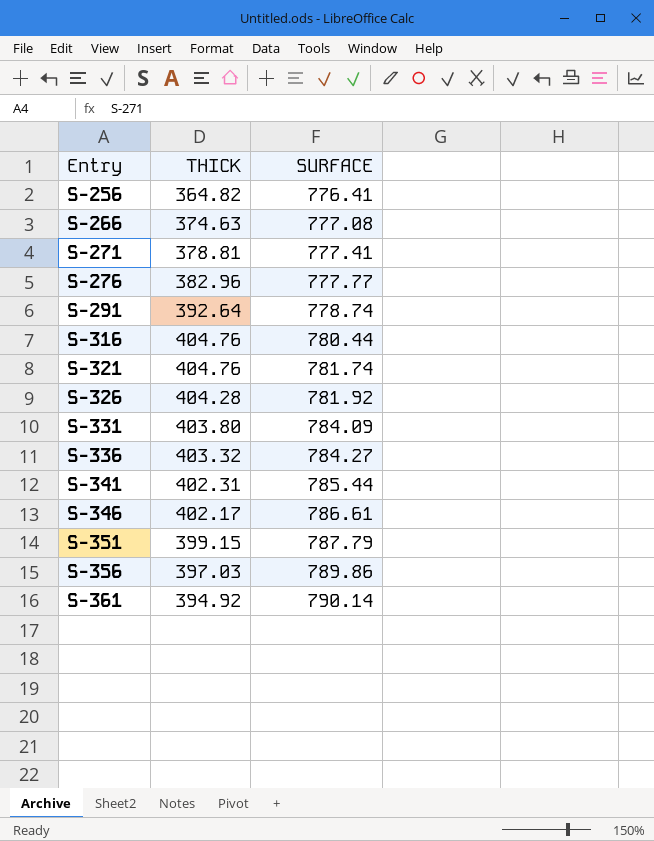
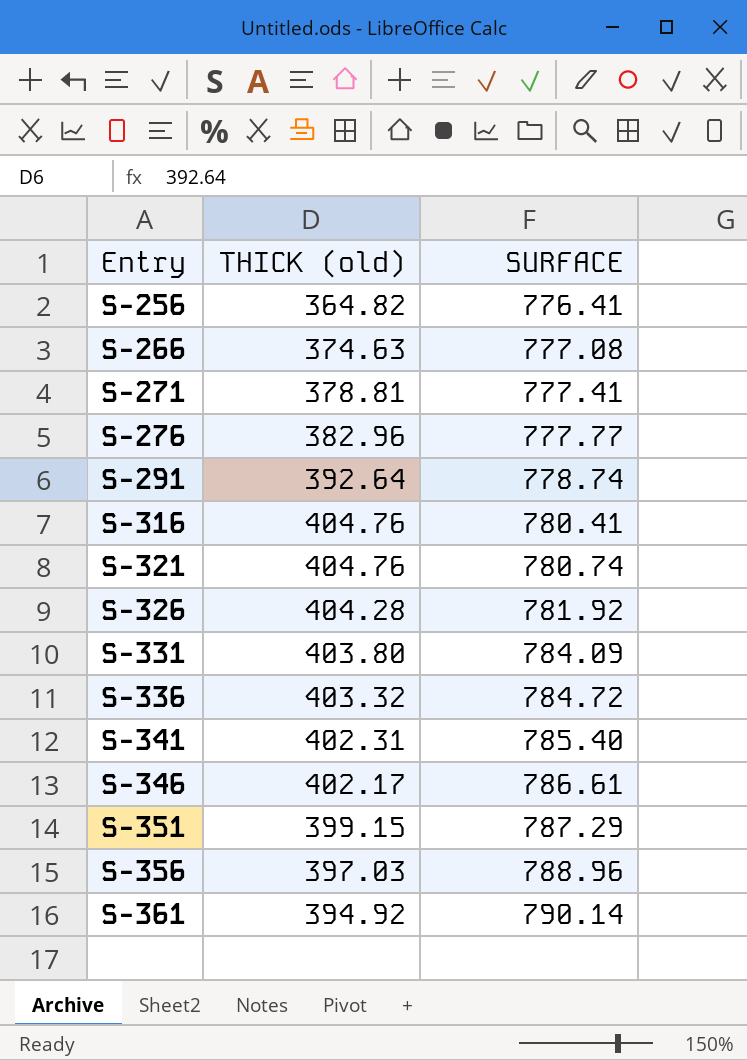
column name: THICK -> THICK (old)
S-316 | SURFACE: 780.44 -> 780.41
S-321 | SURFACE: 781.74 -> 780.74
S-336 | SURFACE: 784.27 -> 784.72
S-341 | SURFACE: 785.44 -> 785.40
S-351 | SURFACE: 787.79 -> 787.29
S-356 | SURFACE: 789.86 -> 788.96

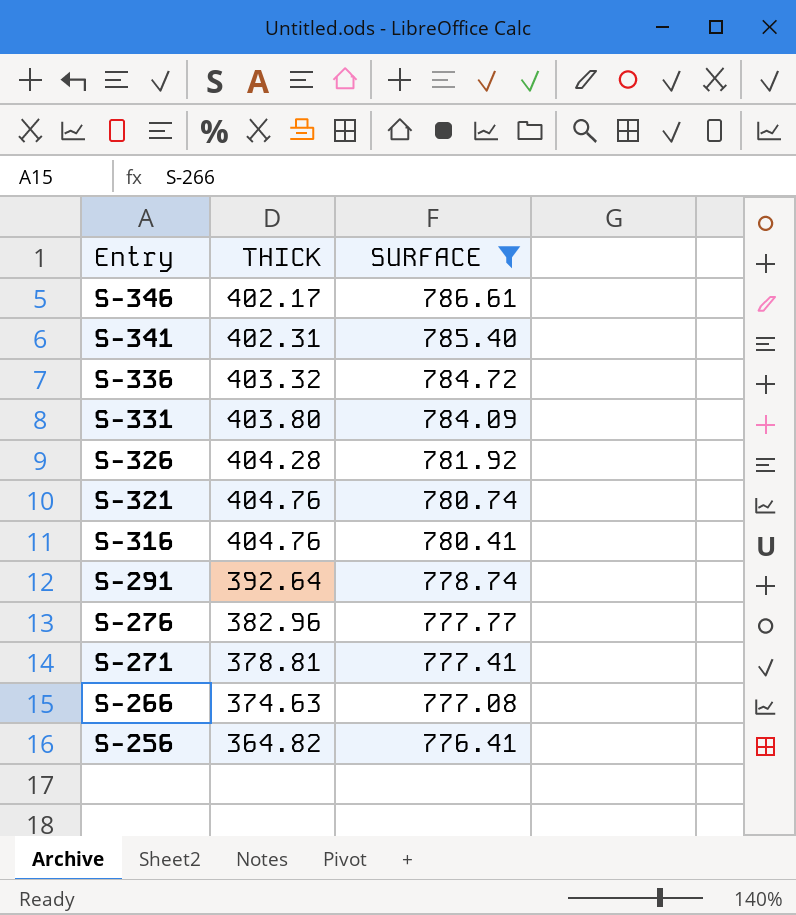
filter: none -> SURFACE <= 786.61
row order: Entry ascending -> Entry descending
column name: THICK (old) -> THICK

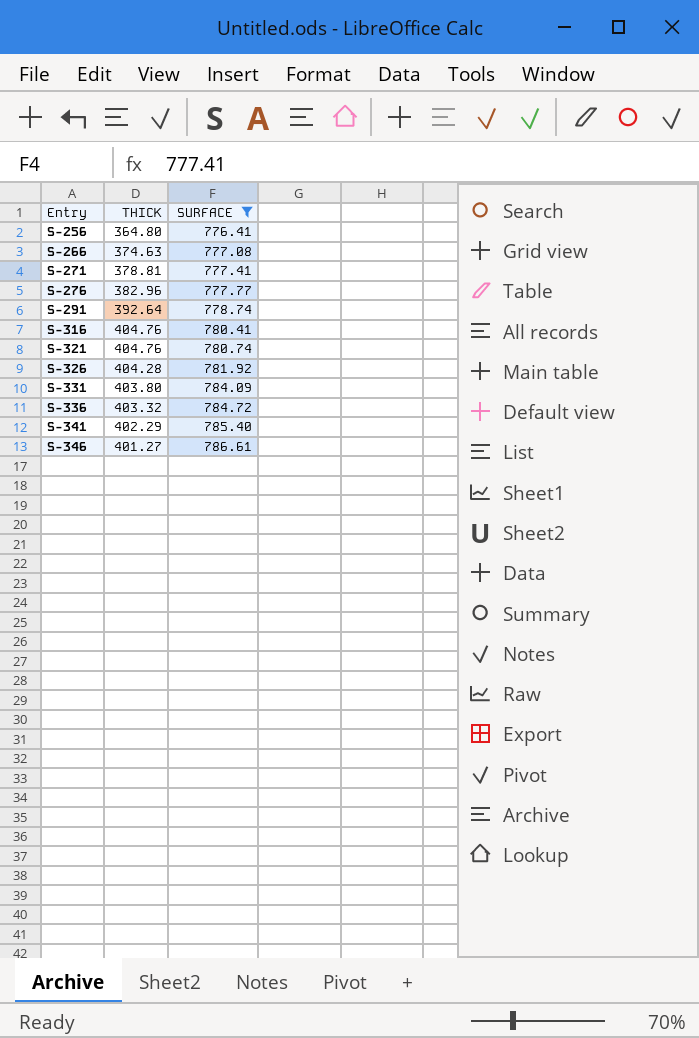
row order: Entry descending -> Entry ascending
S-256 | THICK: 364.82 -> 364.80
S-341 | THICK: 402.31 -> 402.29
S-346 | THICK: 402.17 -> 401.27

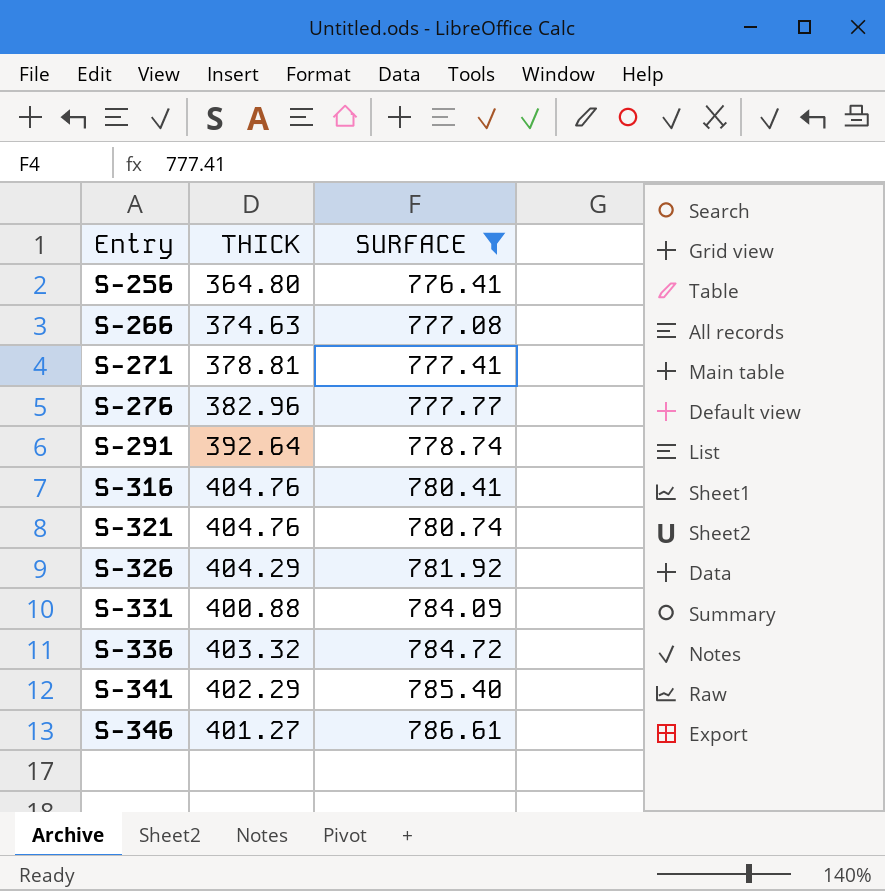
S-326 | THICK: 404.28 -> 404.29
S-331 | THICK: 403.80 -> 400.88

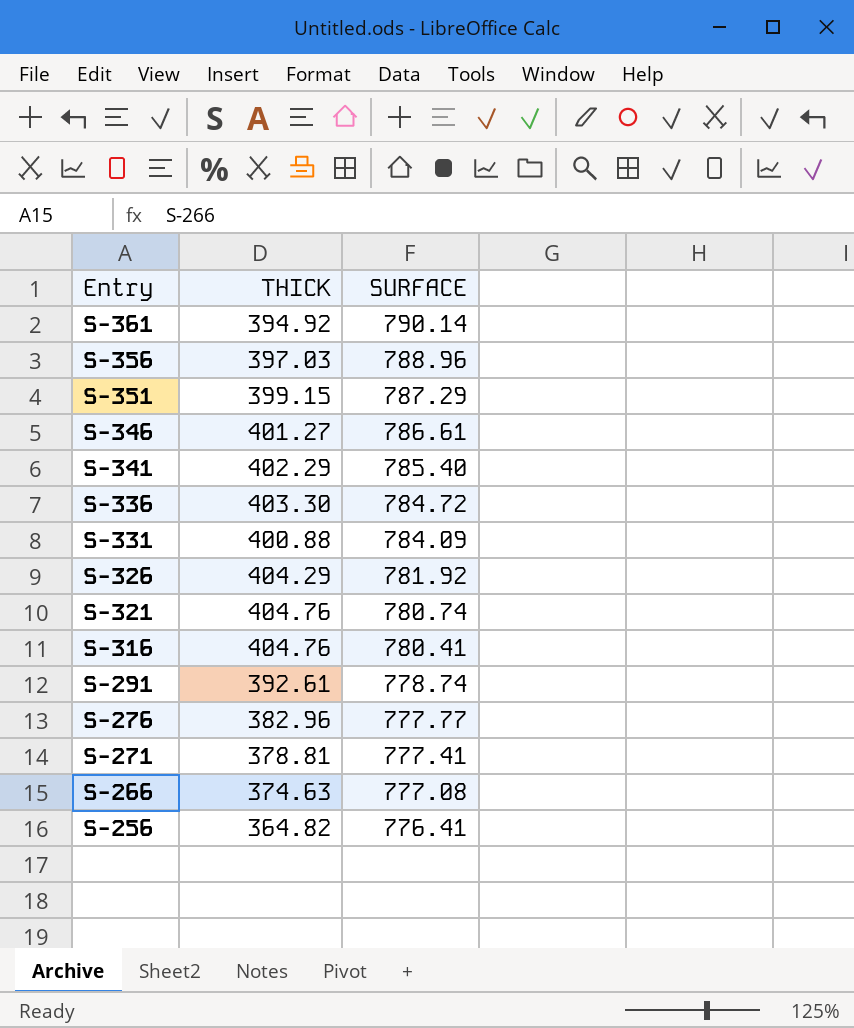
filter: SURFACE <= 786.61 -> none
row order: Entry ascending -> Entry descending
S-336 | THICK: 403.32 -> 403.30
S-291 | THICK: 392.64 -> 392.61
S-256 | THICK: 364.80 -> 364.82

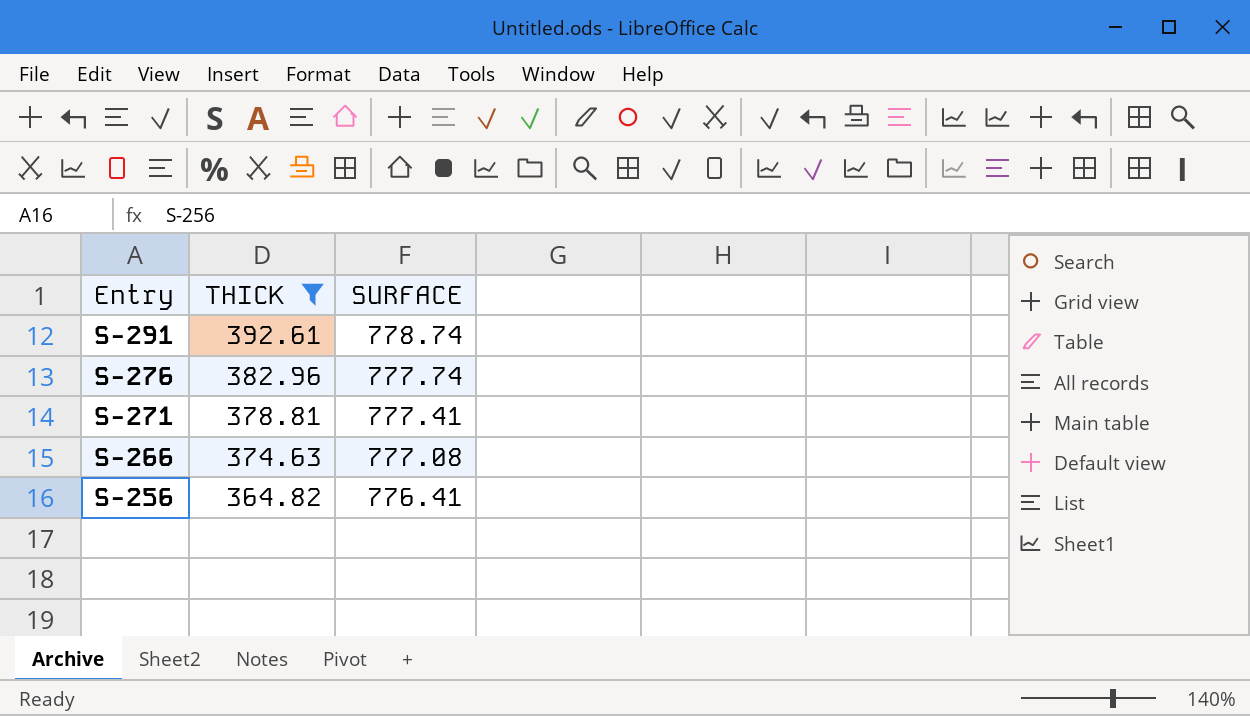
filter: none -> THICK <= 392.61
S-276 | SURFACE: 777.77 -> 777.74

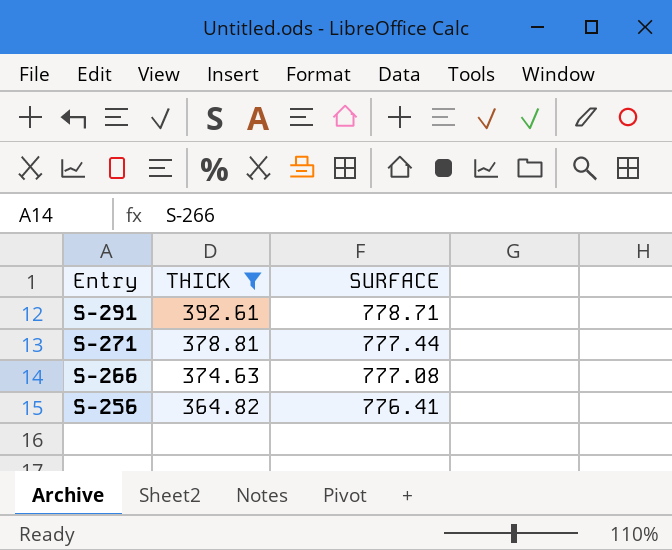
row S-276: 382.96 | 777.74 -> none
S-291 | SURFACE: 778.74 -> 778.71
S-271 | SURFACE: 777.41 -> 777.44

